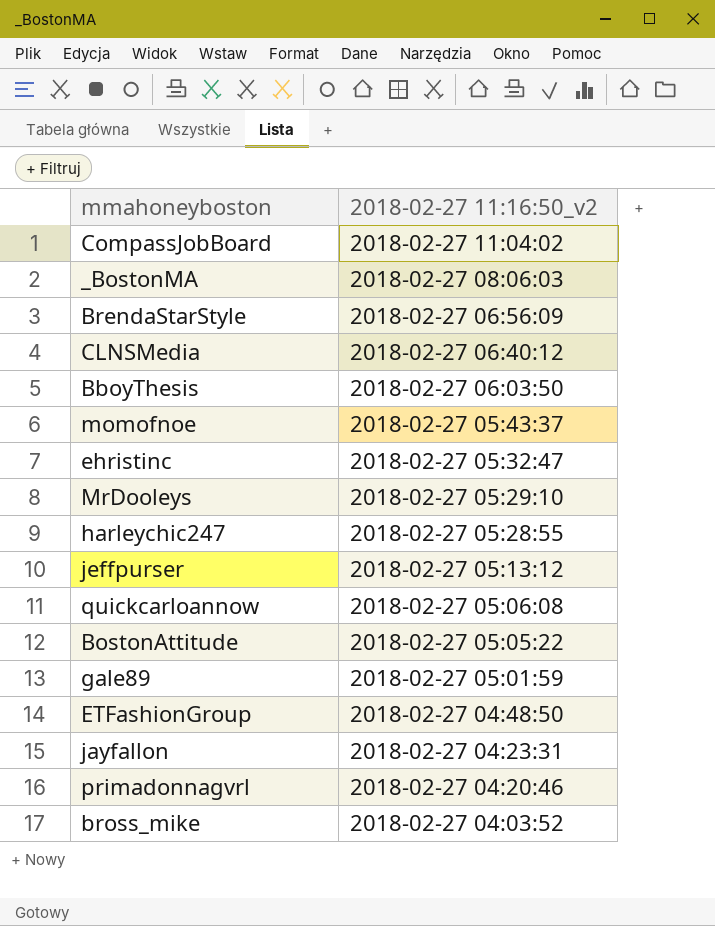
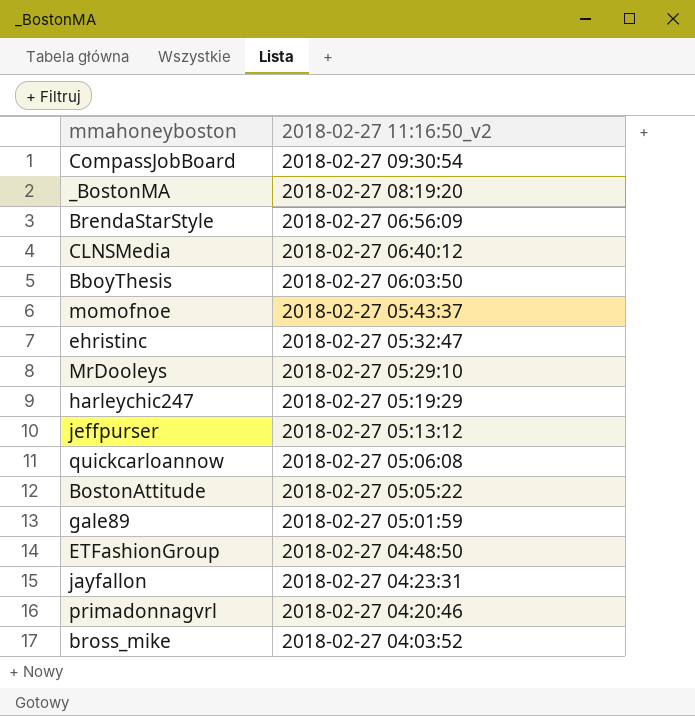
CompassJobBoard | 2018-02-27 11:16:50_v2: 2018-02-27 11:04:02 -> 2018-02-27 09:30:54
_BostonMA | 2018-02-27 11:16:50_v2: 2018-02-27 08:06:03 -> 2018-02-27 08:19:20
harleychic247 | 2018-02-27 11:16:50_v2: 2018-02-27 05:28:55 -> 2018-02-27 05:19:29

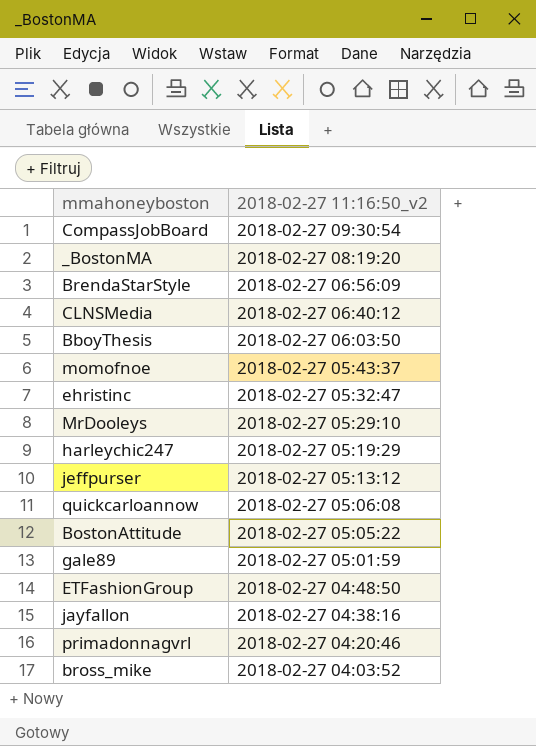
jayfallon | 2018-02-27 11:16:50_v2: 2018-02-27 04:23:31 -> 2018-02-27 04:38:16

